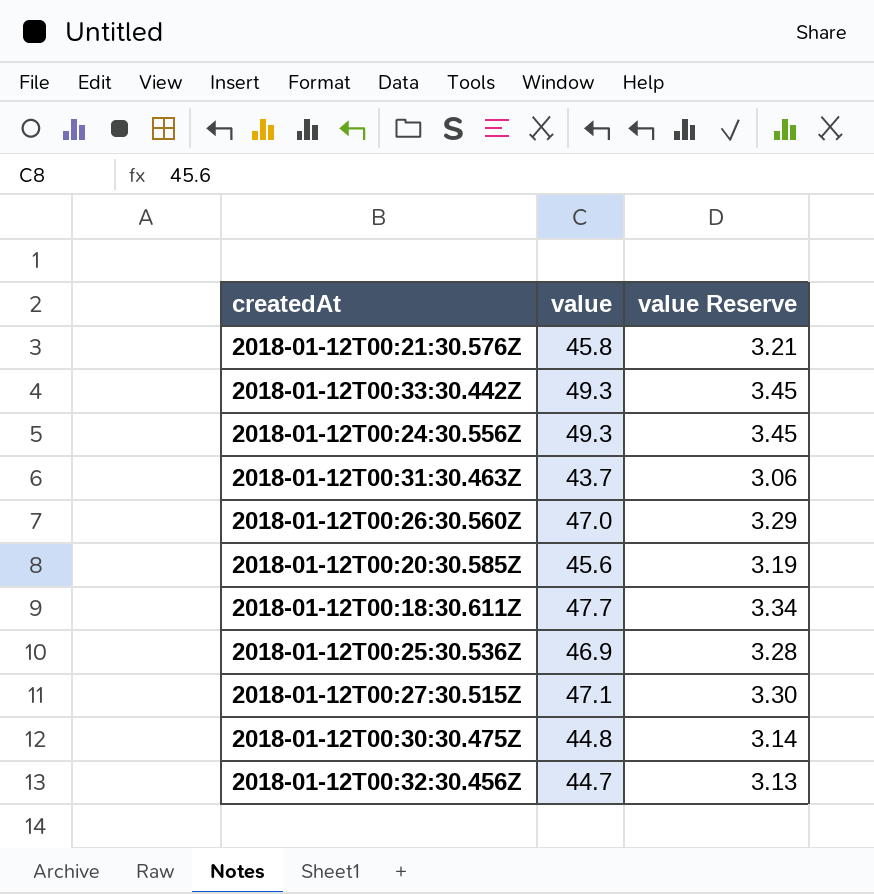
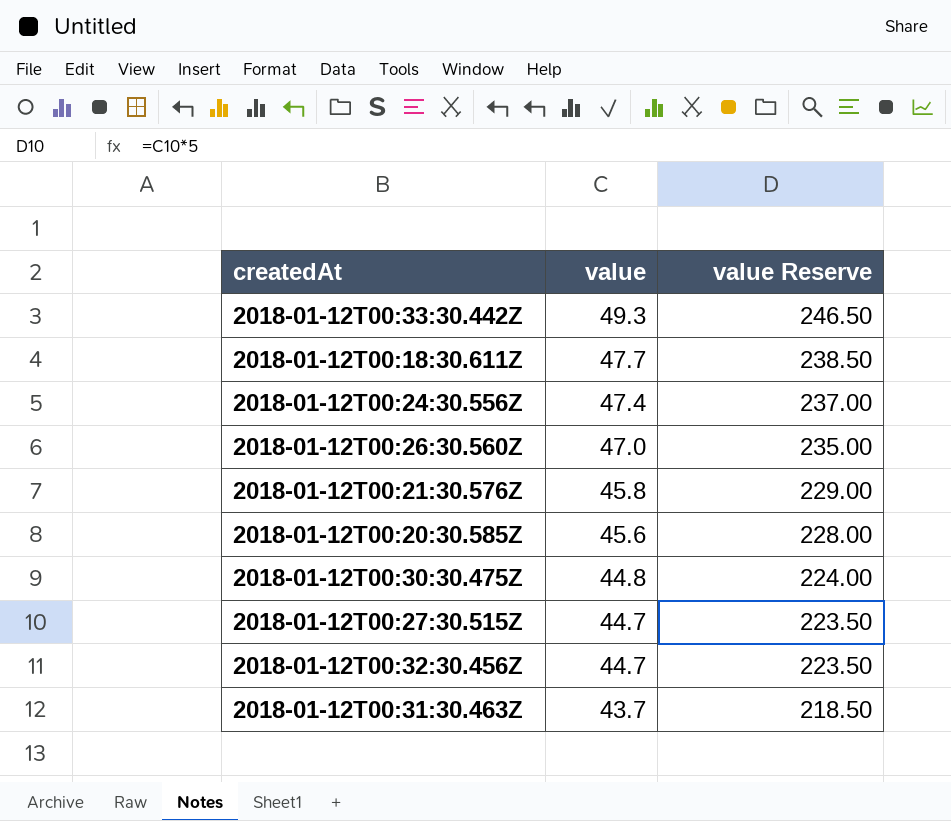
row order: none -> value descending
column value Reserve | formula: [value] * 0.07 -> [value] * 5
row 2018-01-12T00:25:30.536Z: 46.9 | 3.28 -> none
2018-01-12T00:24:30.556Z | value: 49.3 -> 47.4
2018-01-12T00:27:30.515Z | value: 47.1 -> 44.7

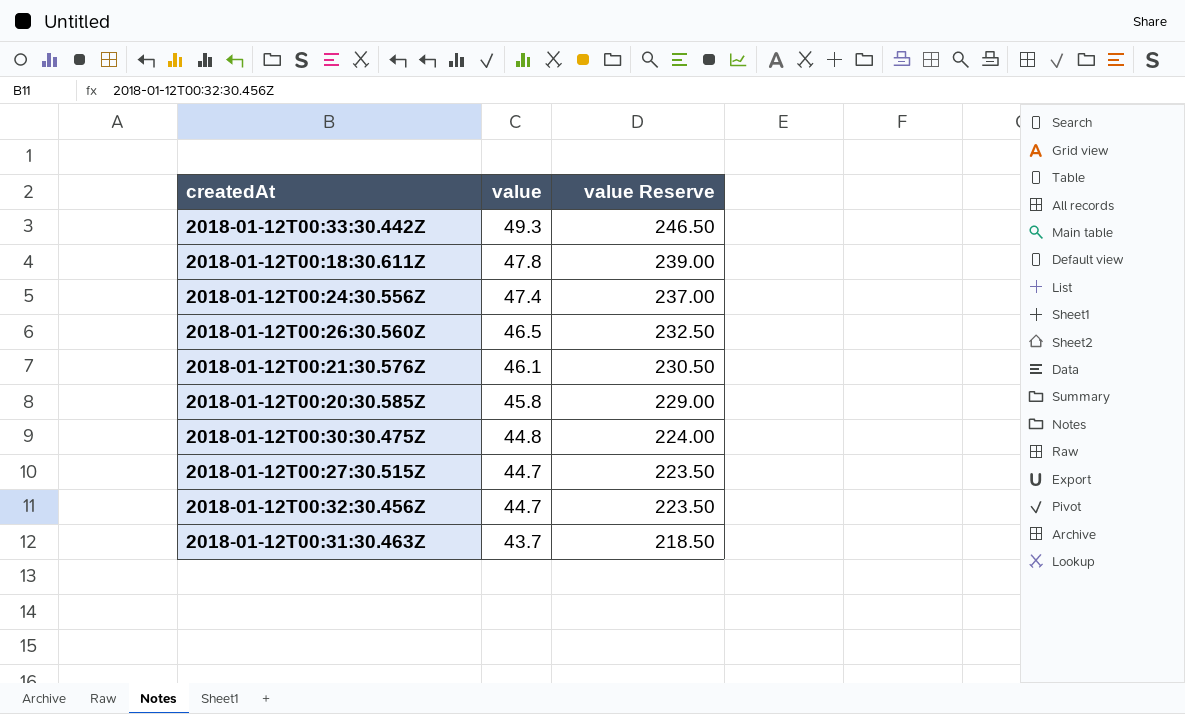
2018-01-12T00:18:30.611Z | value: 47.7 -> 47.8
2018-01-12T00:18:30.611Z | value Reserve: 238.50 -> 239.00
2018-01-12T00:26:30.560Z | value: 47.0 -> 46.5
2018-01-12T00:26:30.560Z | value Reserve: 235.00 -> 232.50
2018-01-12T00:21:30.576Z | value: 45.8 -> 46.1
2018-01-12T00:21:30.576Z | value Reserve: 229.00 -> 230.50
2018-01-12T00:20:30.585Z | value: 45.6 -> 45.8
2018-01-12T00:20:30.585Z | value Reserve: 228.00 -> 229.00

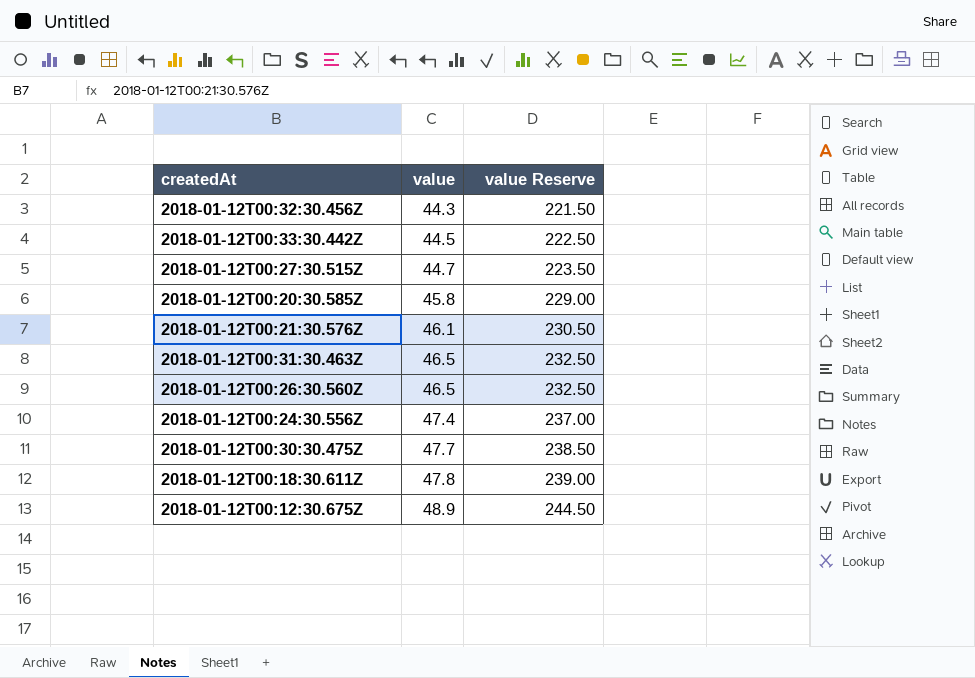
row order: value descending -> value ascending
2018-01-12T00:32:30.456Z | value: 44.7 -> 44.3
2018-01-12T00:32:30.456Z | value Reserve: 223.50 -> 221.50
2018-01-12T00:33:30.442Z | value: 49.3 -> 44.5
2018-01-12T00:33:30.442Z | value Reserve: 246.50 -> 222.50
2018-01-12T00:31:30.463Z | value: 43.7 -> 46.5
2018-01-12T00:31:30.463Z | value Reserve: 218.50 -> 232.50
2018-01-12T00:30:30.475Z | value: 44.8 -> 47.7
2018-01-12T00:30:30.475Z | value Reserve: 224.00 -> 238.50
row 2018-01-12T00:12:30.675Z: none -> 48.9 | 244.50

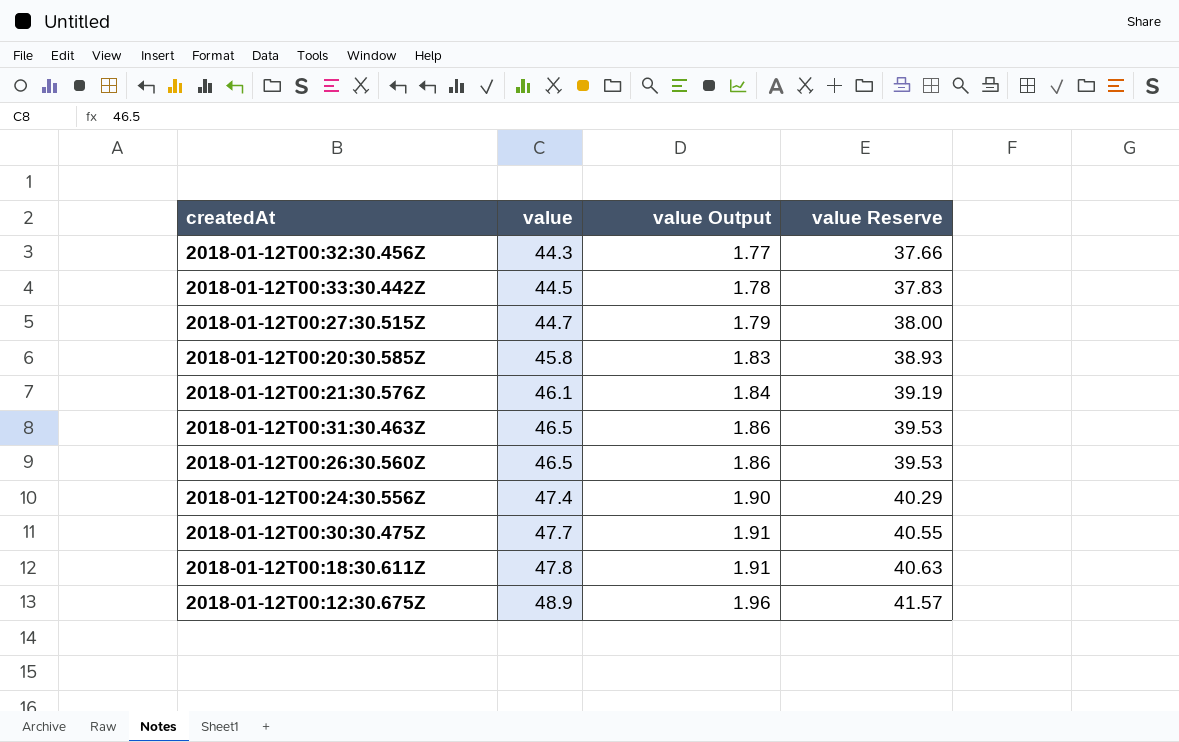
column value Output | formula: none -> [value] * 0.04
column value Reserve | formula: [value] * 5 -> [value] * 0.85

